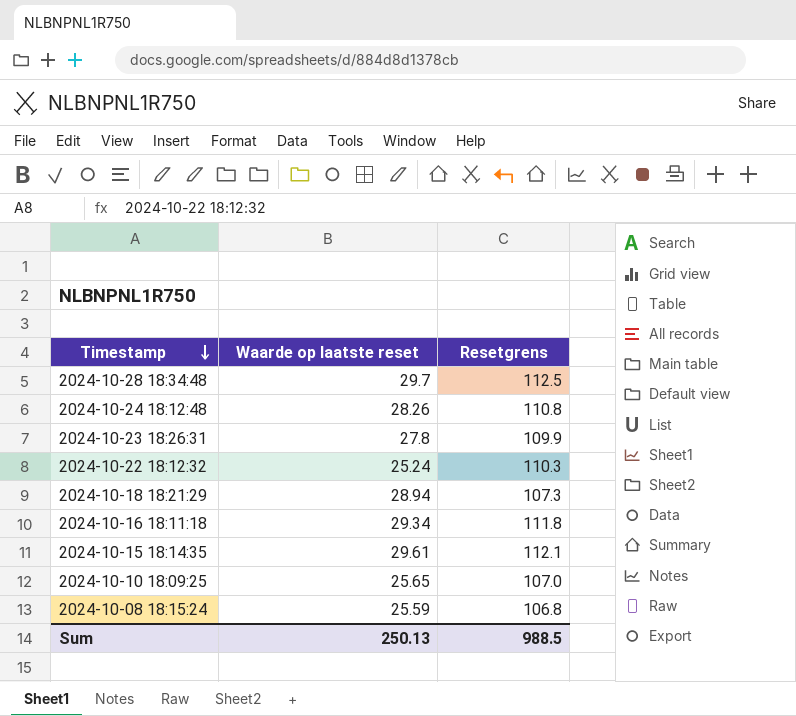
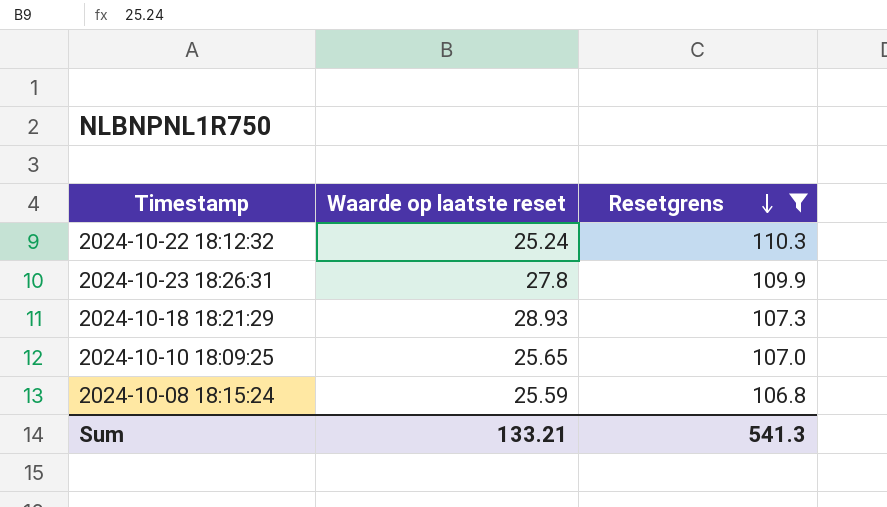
filter: none -> Resetgrens <= 110.3
row order: Timestamp descending -> Resetgrens descending
2024-10-18 18:21:29 | Waarde op laatste reset: 28.94 -> 28.93
Sum | Waarde op laatste reset: 250.13 -> 133.21
Sum | Resetgrens: 988.5 -> 541.3

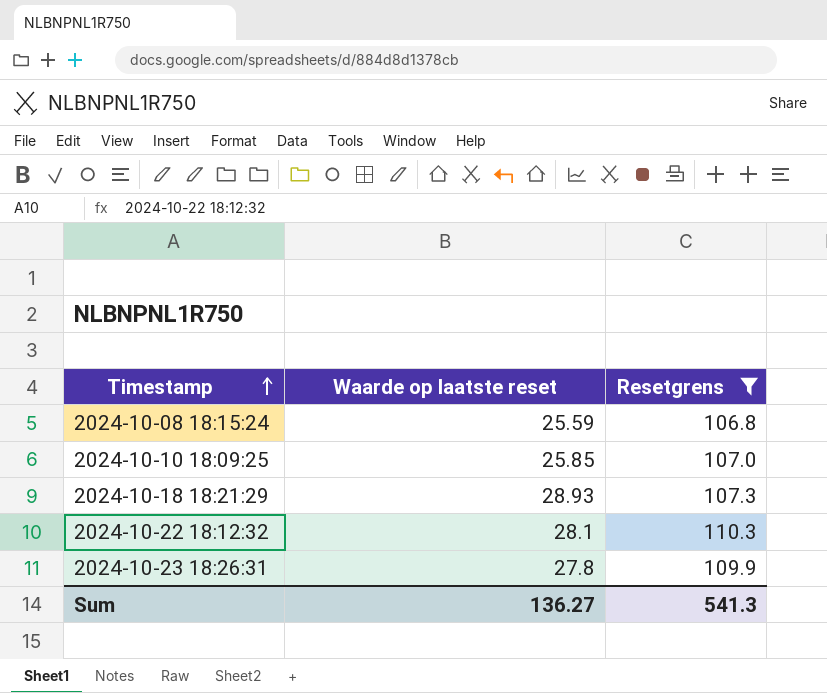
row order: Resetgrens descending -> Timestamp ascending
2024-10-10 18:09:25 | Waarde op laatste reset: 25.65 -> 25.85
2024-10-22 18:12:32 | Waarde op laatste reset: 25.24 -> 28.1
Sum | Waarde op laatste reset: 133.21 -> 136.27

